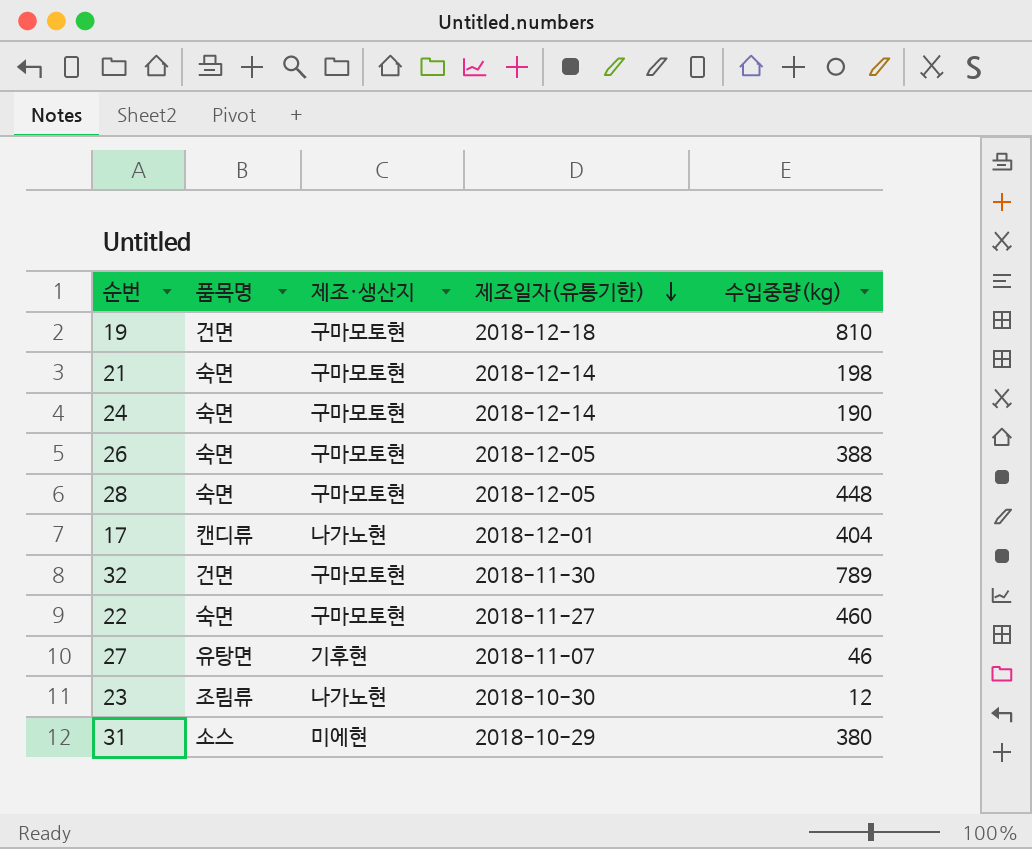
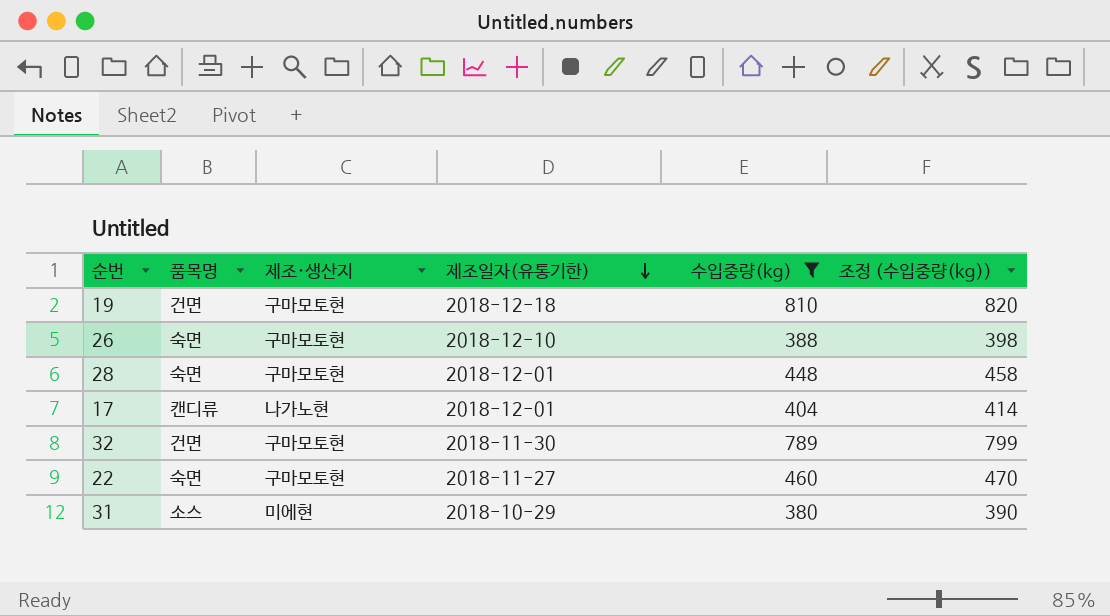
filter: none -> 수입중량(kg) >= 380
column 조정 (수입중량(kg)) | formula: none -> [수입중량(kg)] + 10
26 | 제조일자(유통기한): 2018-12-05 -> 2018-12-10
28 | 제조일자(유통기한): 2018-12-05 -> 2018-12-01

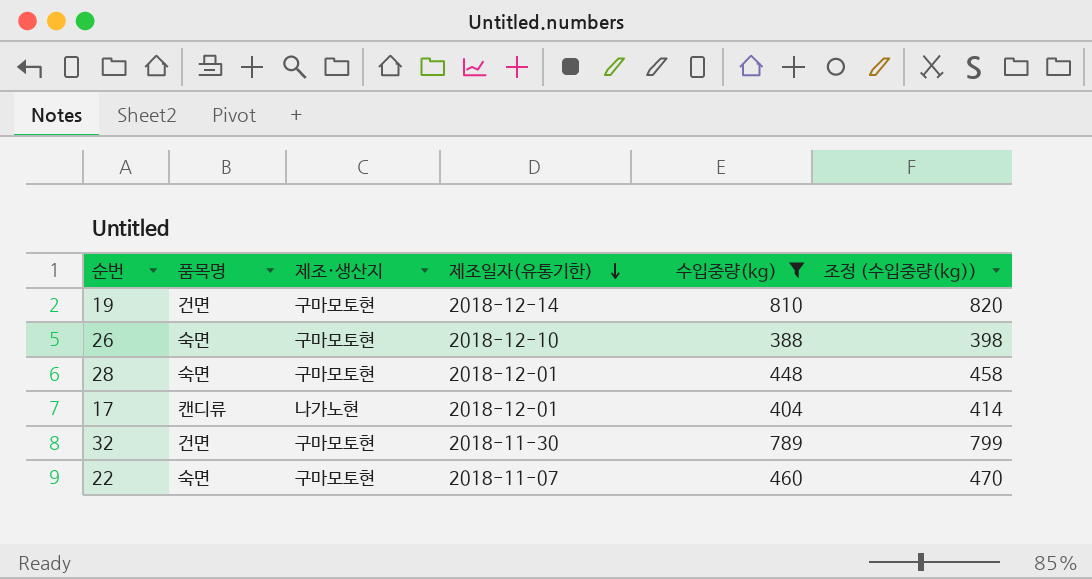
row 31: 소스 | 미에현 | 2018-10-29 | 380 | 390 -> none
19 | 제조일자(유통기한): 2018-12-18 -> 2018-12-14
22 | 제조일자(유통기한): 2018-11-27 -> 2018-11-07

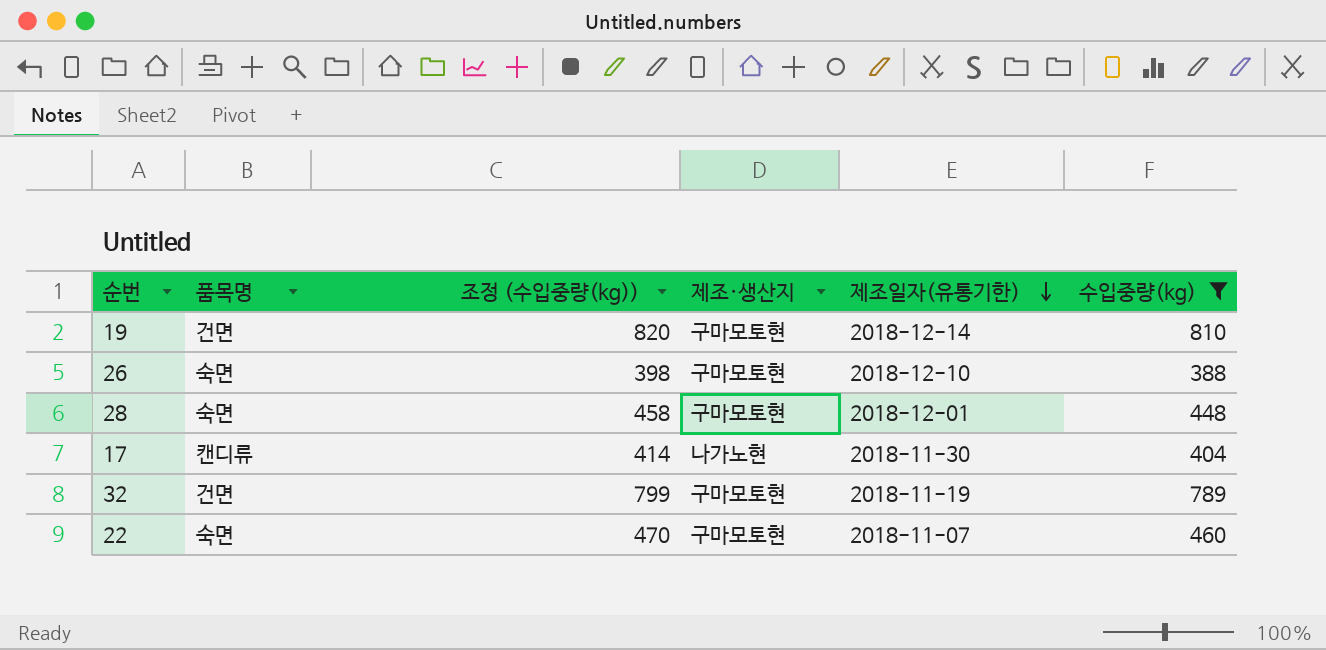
column 조정 (수입중량(kg)) | position: 6 -> 3
17 | 제조일자(유통기한): 2018-12-01 -> 2018-11-30
32 | 제조일자(유통기한): 2018-11-30 -> 2018-11-19

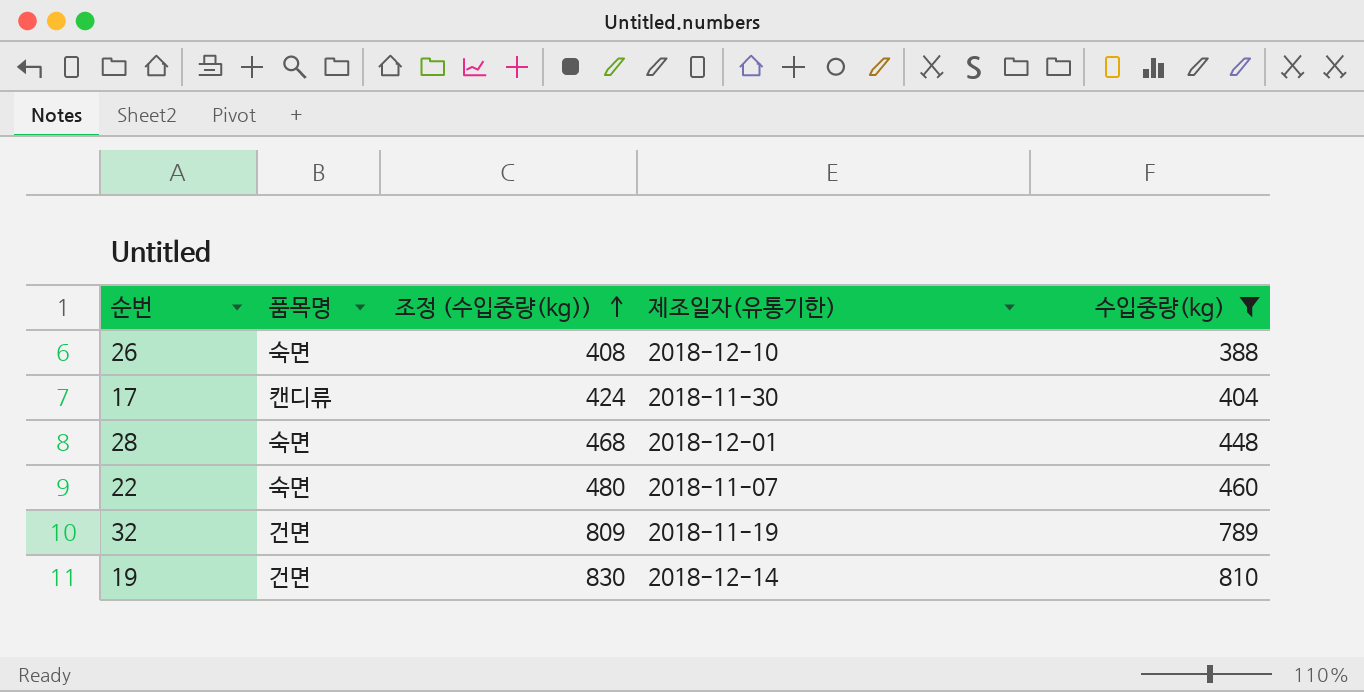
row order: 제조일자(유통기한) descending -> 조정 (수입중량(kg)) ascending
column 제조·생산지 | position: 4 -> none
column 조정 (수입중량(kg)) | formula: [수입중량(kg)] + 10 -> [수입중량(kg)] + 20

